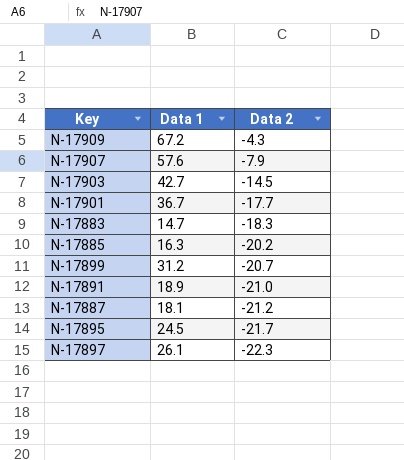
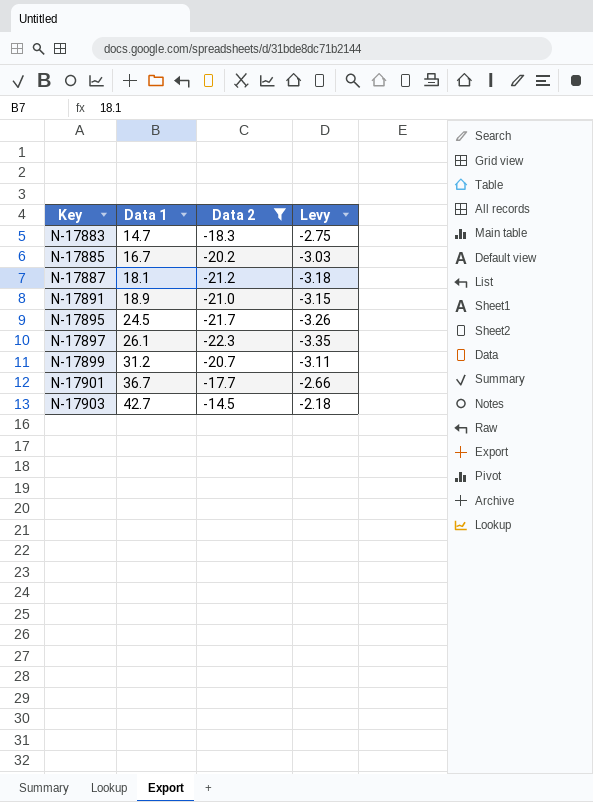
filter: none -> Data 2 <= -14.5
row order: Data 2 descending -> Key ascending
column Levy | formula: none -> [Data 2] * 0.15
N-17885 | Data 1: 16.3 -> 16.7

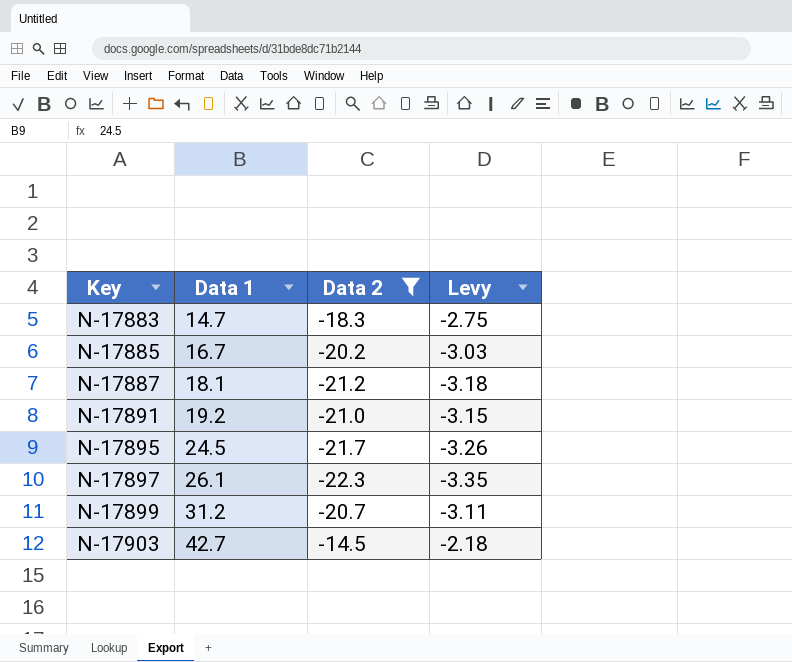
row N-17901: 36.7 | -17.7 | -2.66 -> none
N-17891 | Data 1: 18.9 -> 19.2

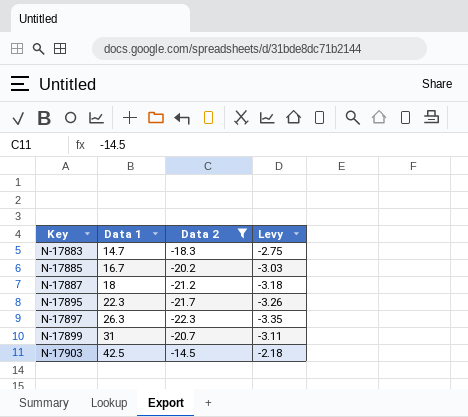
row N-17891: 19.2 | -21.0 | -3.15 -> none
N-17887 | Data 1: 18.1 -> 18
N-17895 | Data 1: 24.5 -> 22.3
N-17897 | Data 1: 26.1 -> 26.3
N-17899 | Data 1: 31.2 -> 31
N-17903 | Data 1: 42.7 -> 42.5

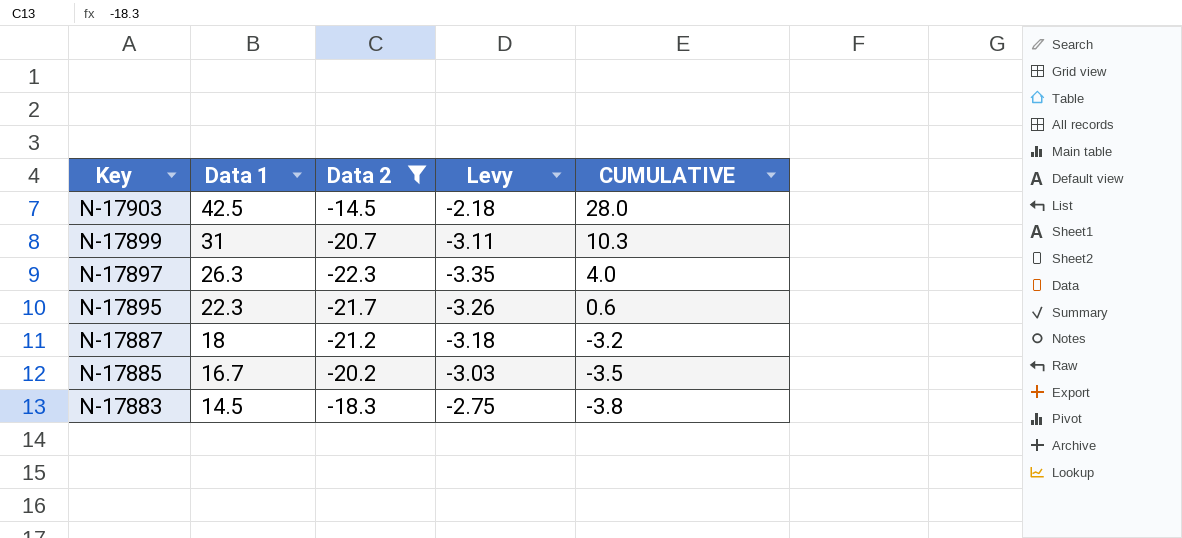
row order: Key ascending -> Key descending
column CUMULATIVE | formula: none -> [Data 1] + [Data 2]
N-17883 | Data 1: 14.7 -> 14.5

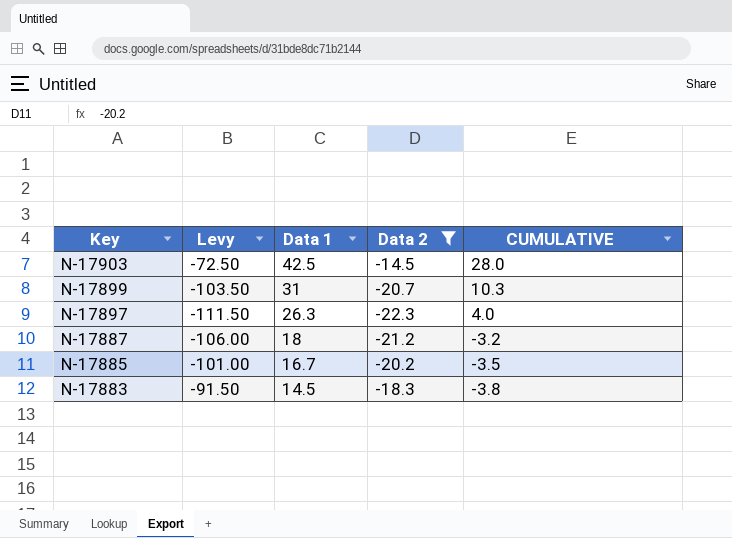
column Levy | formula: [Data 2] * 0.15 -> [Data 2] * 5
column Levy | position: 4 -> 2
row N-17895: 22.3 | -21.7 | -3.26 | 0.6 -> none

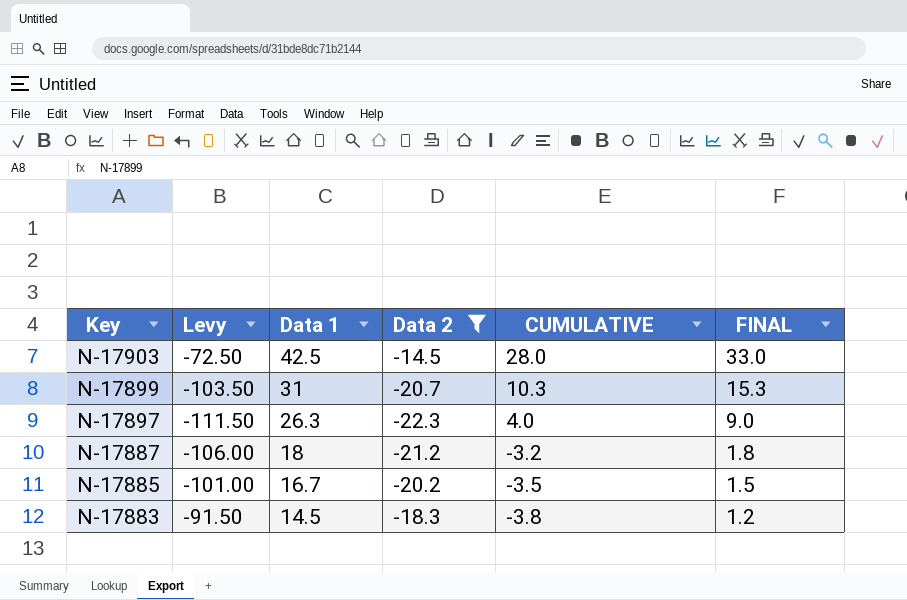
column FINAL | formula: none -> [CUMULATIVE] + 5

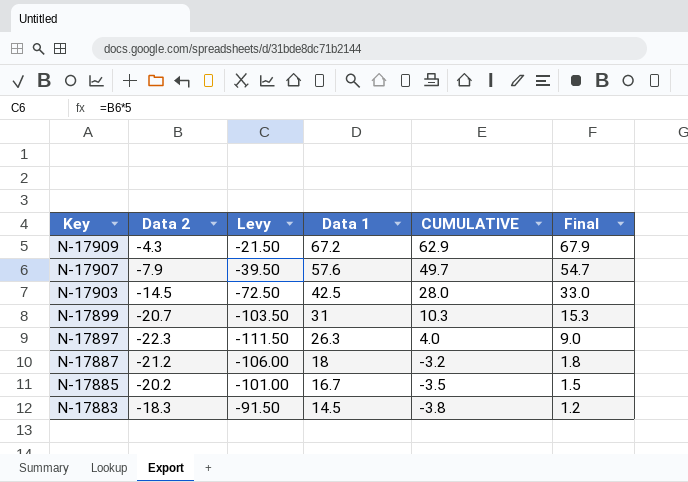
filter: Data 2 <= -14.5 -> none
column Data 2 | position: 4 -> 2
column name: FINAL -> Final

